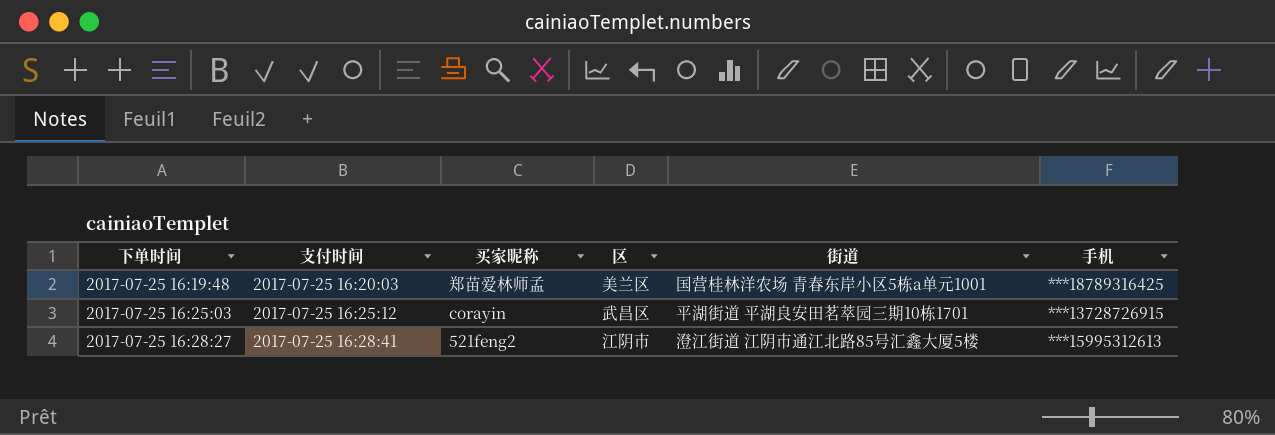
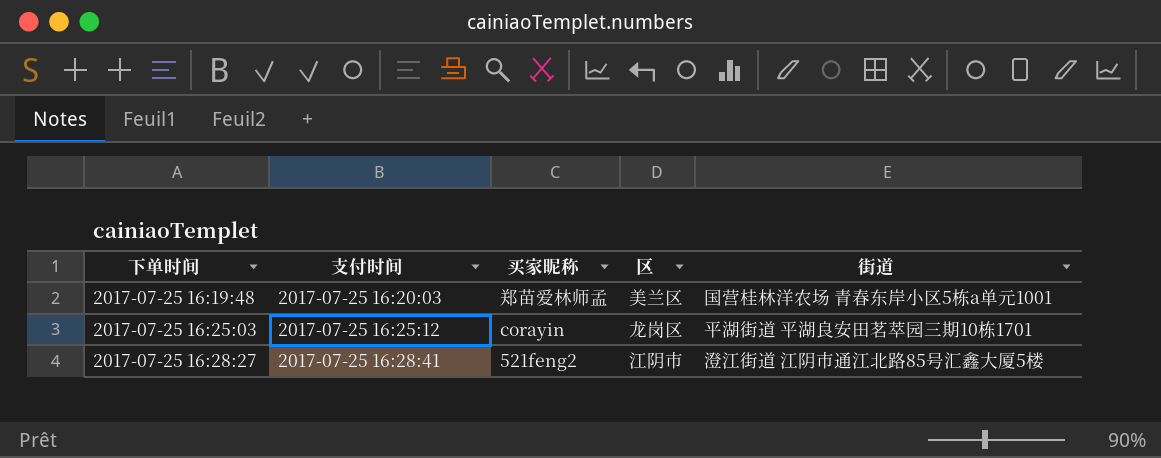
column 手机 | position: 6 -> none
2017-07-25 16:25:03 | 区: 武昌区 -> 龙岗区

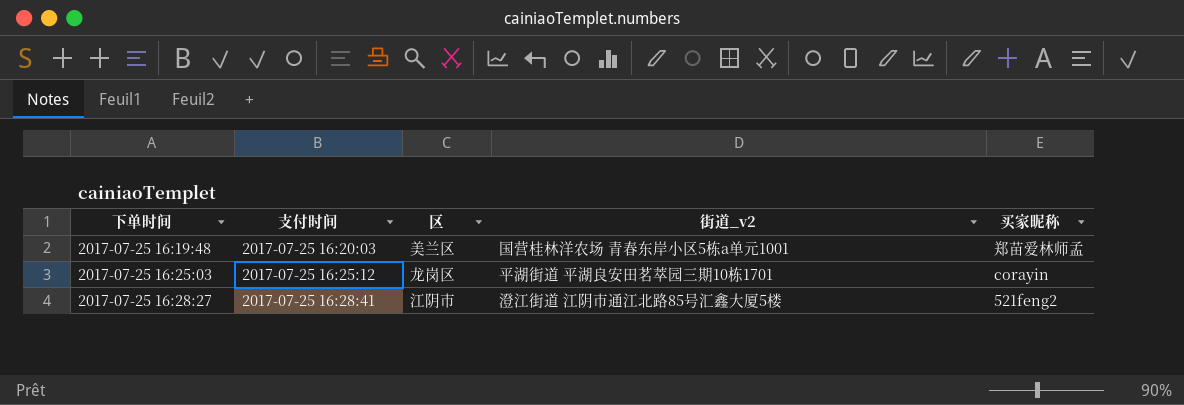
column name: 街道 -> 街道_v2
column 买家昵称 | position: 3 -> 5

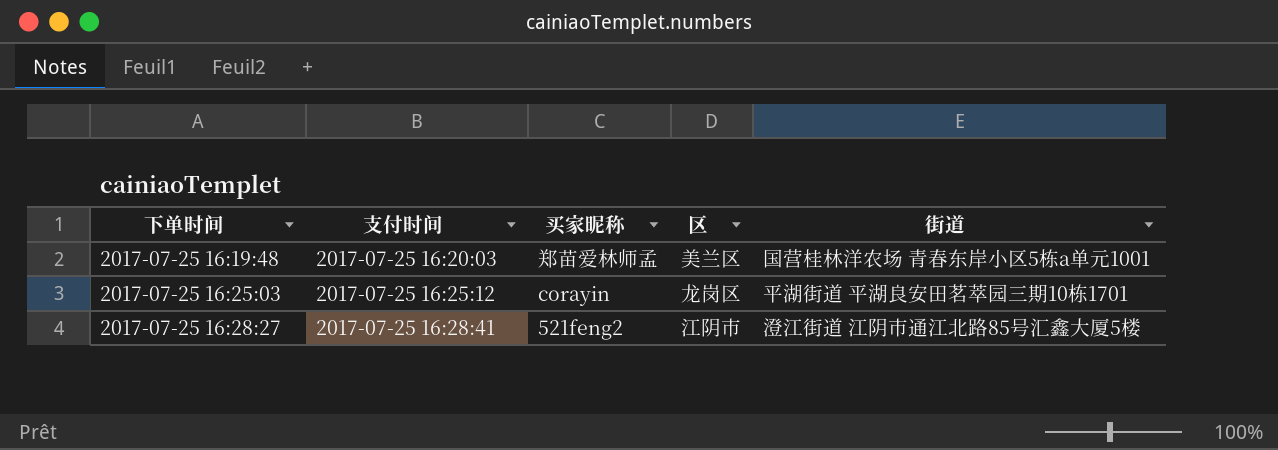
column 买家昵称 | position: 5 -> 3
column name: 街道_v2 -> 街道

